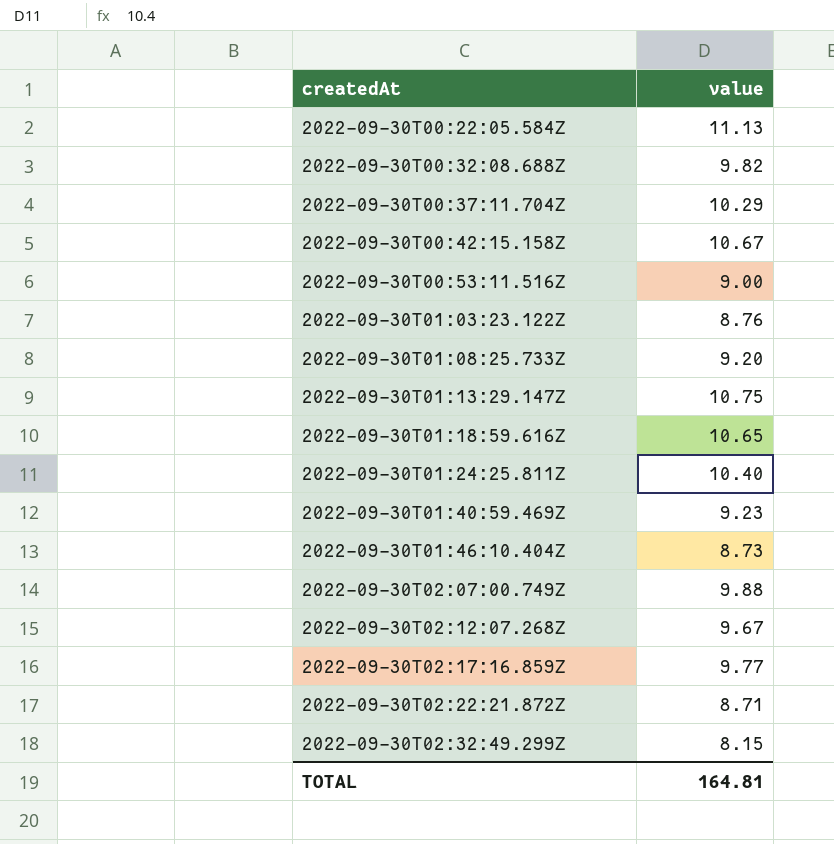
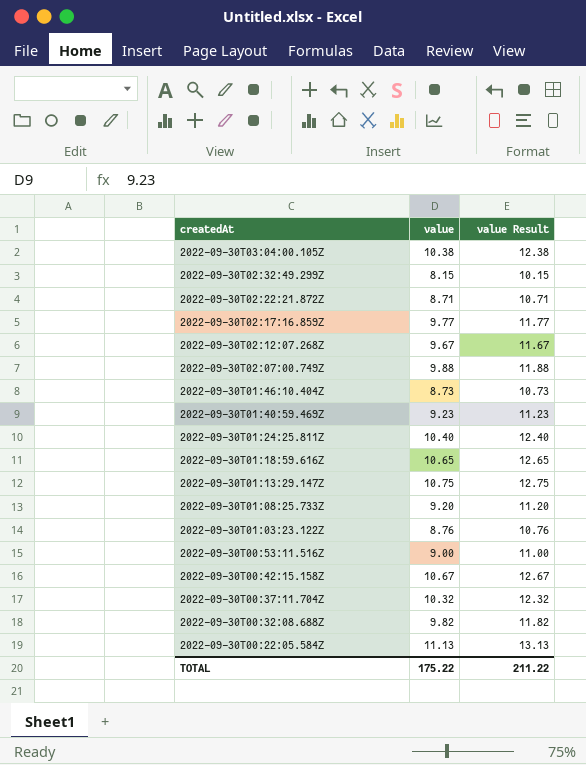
row order: createdAt ascending -> createdAt descending
column value Result | formula: none -> [value] + 2
row 2022-09-30T03:04:00.105Z: none -> 10.38 | 12.38
2022-09-30T00:37:11.704Z | value: 10.29 -> 10.32
TOTAL | value: 164.81 -> 175.22

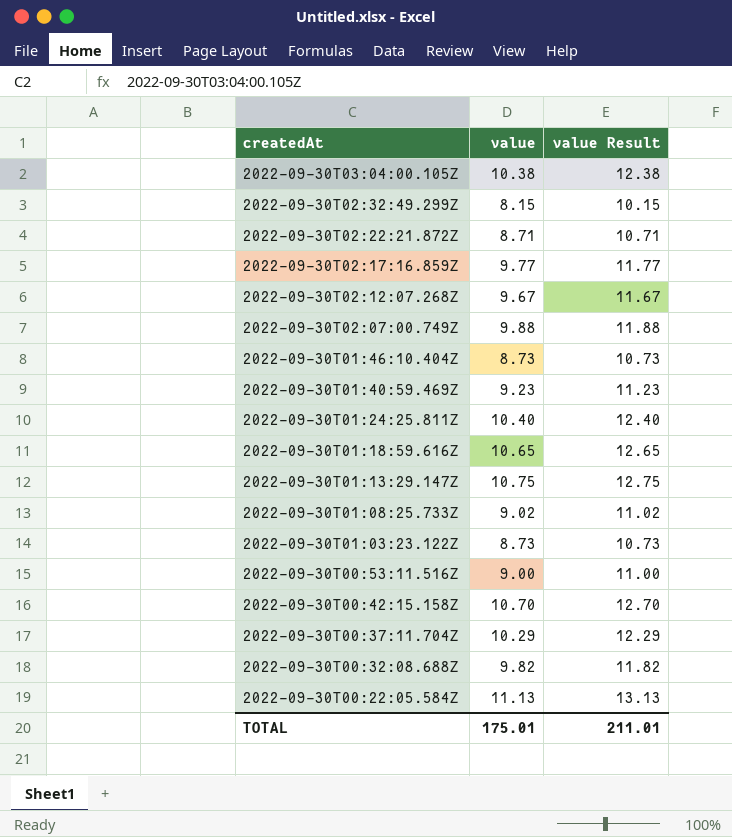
2022-09-30T01:08:25.733Z | value: 9.20 -> 9.02
2022-09-30T01:08:25.733Z | value Result: 11.20 -> 11.02
2022-09-30T01:03:23.122Z | value: 8.76 -> 8.73
2022-09-30T01:03:23.122Z | value Result: 10.76 -> 10.73
2022-09-30T00:42:15.158Z | value: 10.67 -> 10.70
2022-09-30T00:42:15.158Z | value Result: 12.67 -> 12.70
2022-09-30T00:37:11.704Z | value: 10.32 -> 10.29
2022-09-30T00:37:11.704Z | value Result: 12.32 -> 12.29
TOTAL | value: 175.22 -> 175.01
TOTAL | value Result: 211.22 -> 211.01

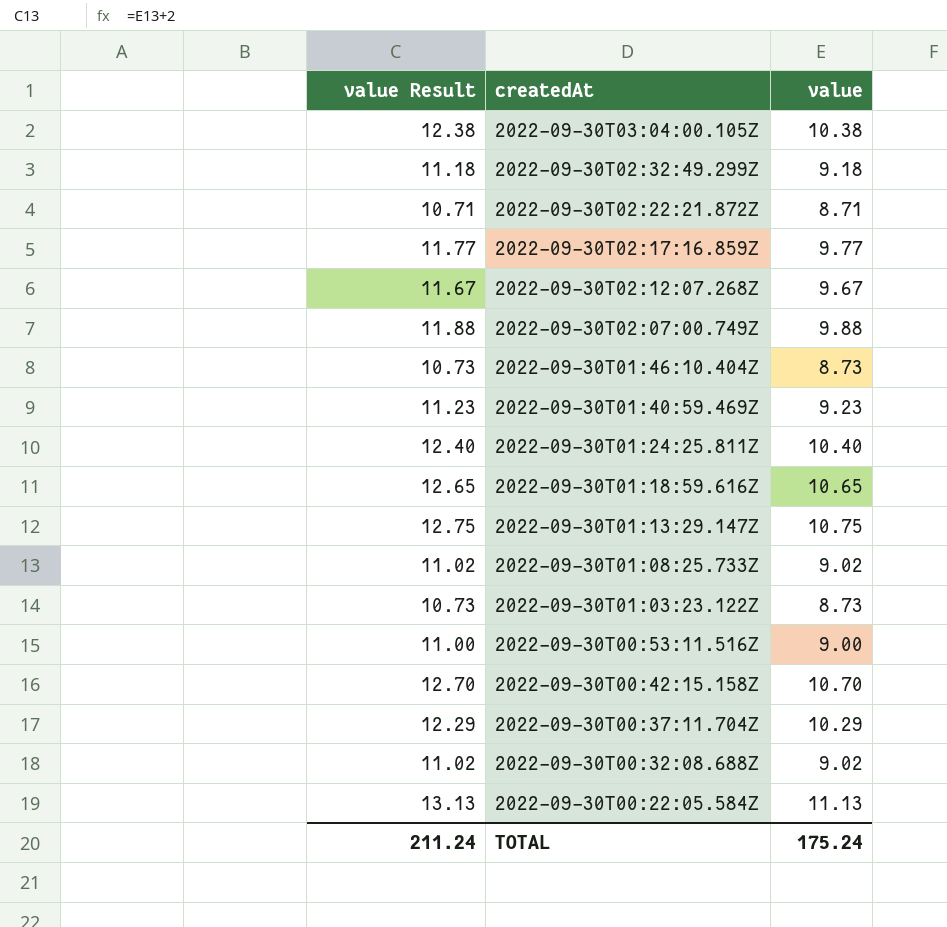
column value Result | position: 3 -> 1
2022-09-30T02:32:49.299Z | value Result: 10.15 -> 11.18
2022-09-30T02:32:49.299Z | value: 8.15 -> 9.18
2022-09-30T00:32:08.688Z | value Result: 11.82 -> 11.02
2022-09-30T00:32:08.688Z | value: 9.82 -> 9.02
TOTAL | value Result: 211.01 -> 211.24
TOTAL | value: 175.01 -> 175.24

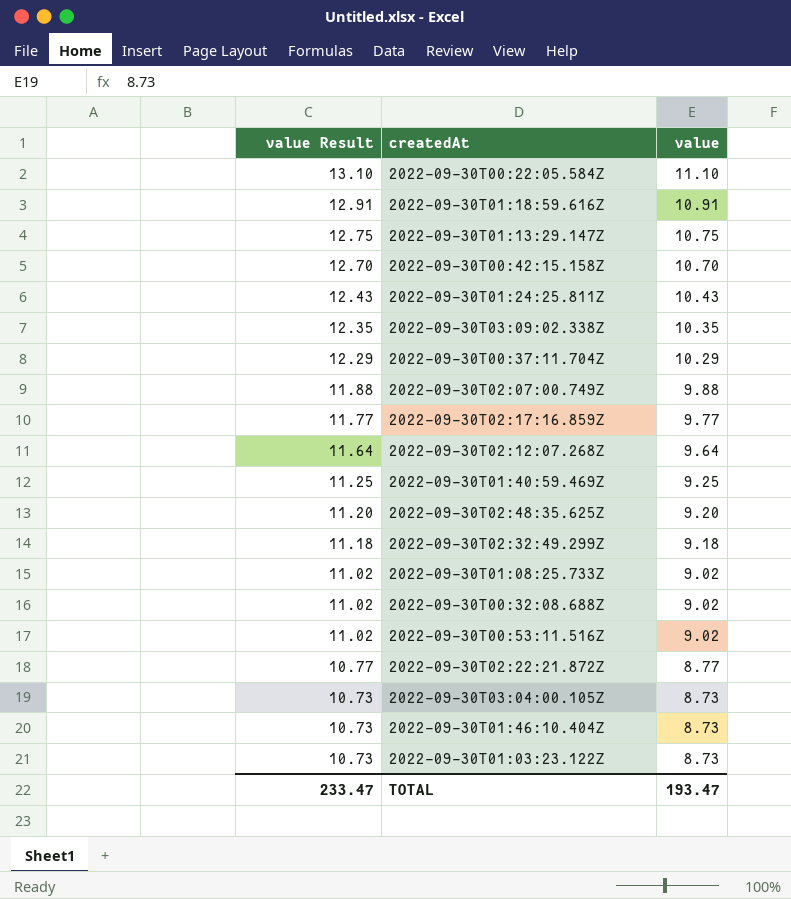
row order: createdAt descending -> value Result descending
2022-09-30T00:22:05.584Z | value Result: 13.13 -> 13.10
2022-09-30T00:22:05.584Z | value: 11.13 -> 11.10
2022-09-30T01:18:59.616Z | value Result: 12.65 -> 12.91
2022-09-30T01:18:59.616Z | value: 10.65 -> 10.91
2022-09-30T01:24:25.811Z | value Result: 12.40 -> 12.43
2022-09-30T01:24:25.811Z | value: 10.40 -> 10.43
row 2022-09-30T03:09:02.338Z: none -> 12.35 | 10.35
2022-09-30T02:12:07.268Z | value Result: 11.67 -> 11.64
2022-09-30T02:12:07.268Z | value: 9.67 -> 9.64
2022-09-30T01:40:59.469Z | value Result: 11.23 -> 11.25
2022-09-30T01:40:59.469Z | value: 9.23 -> 9.25
row 2022-09-30T02:48:35.625Z: none -> 11.20 | 9.20
2022-09-30T00:53:11.516Z | value Result: 11.00 -> 11.02
2022-09-30T00:53:11.516Z | value: 9.00 -> 9.02
2022-09-30T02:22:21.872Z | value Result: 10.71 -> 10.77
2022-09-30T02:22:21.872Z | value: 8.71 -> 8.77
2022-09-30T03:04:00.105Z | value Result: 12.38 -> 10.73
2022-09-30T03:04:00.105Z | value: 10.38 -> 8.73
TOTAL | value Result: 211.24 -> 233.47
TOTAL | value: 175.24 -> 193.47

